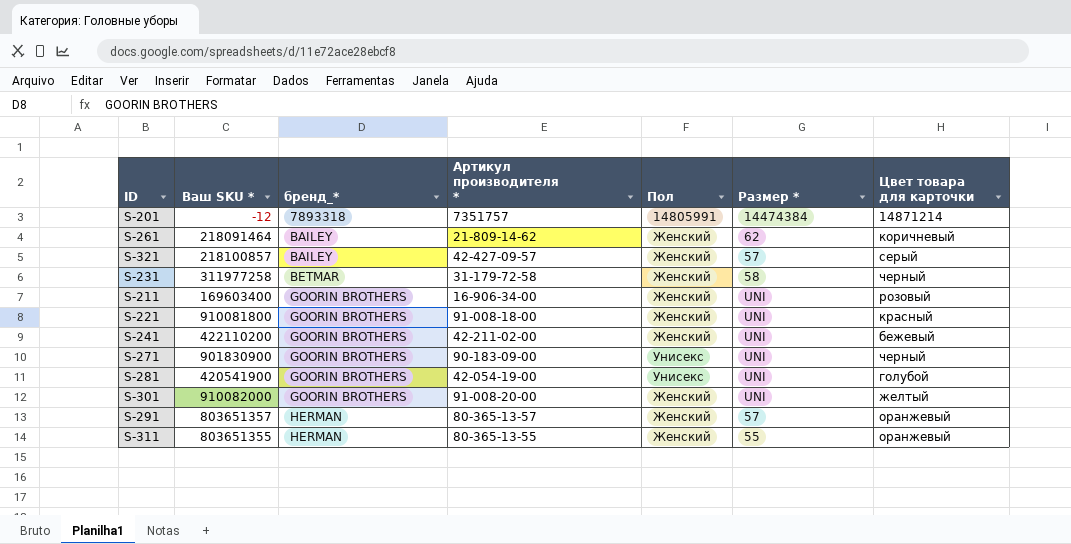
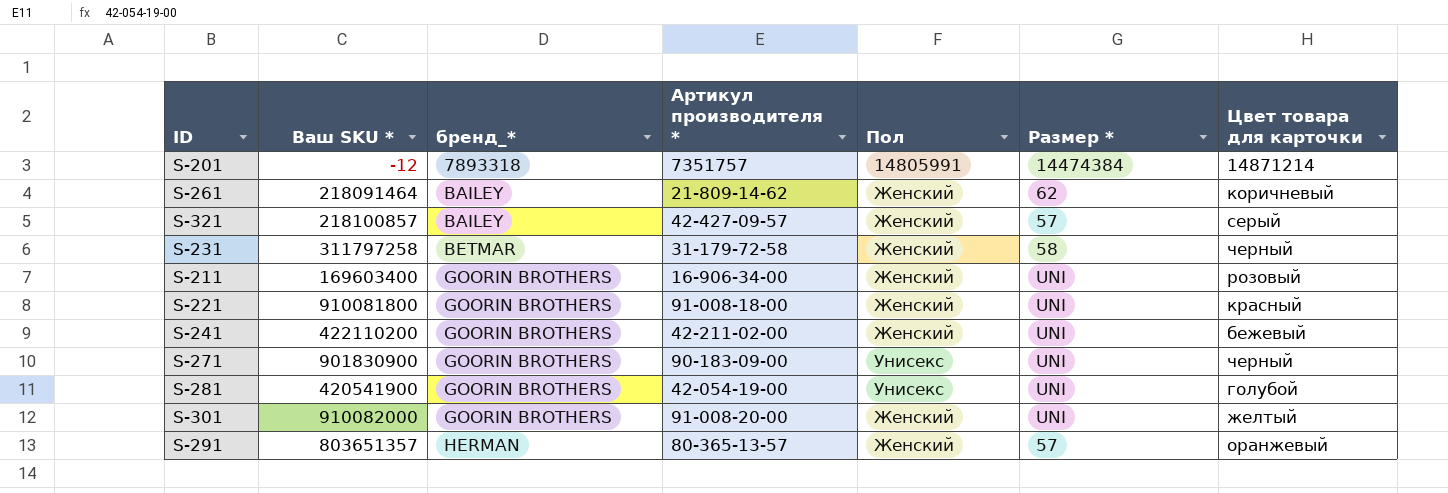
row S-311: 803651355 | HERMAN | 80-365-13-55 | Женский | 55 | оранжевый -> none
S-231 | Ваш SKU *: 311977258 -> 311797258

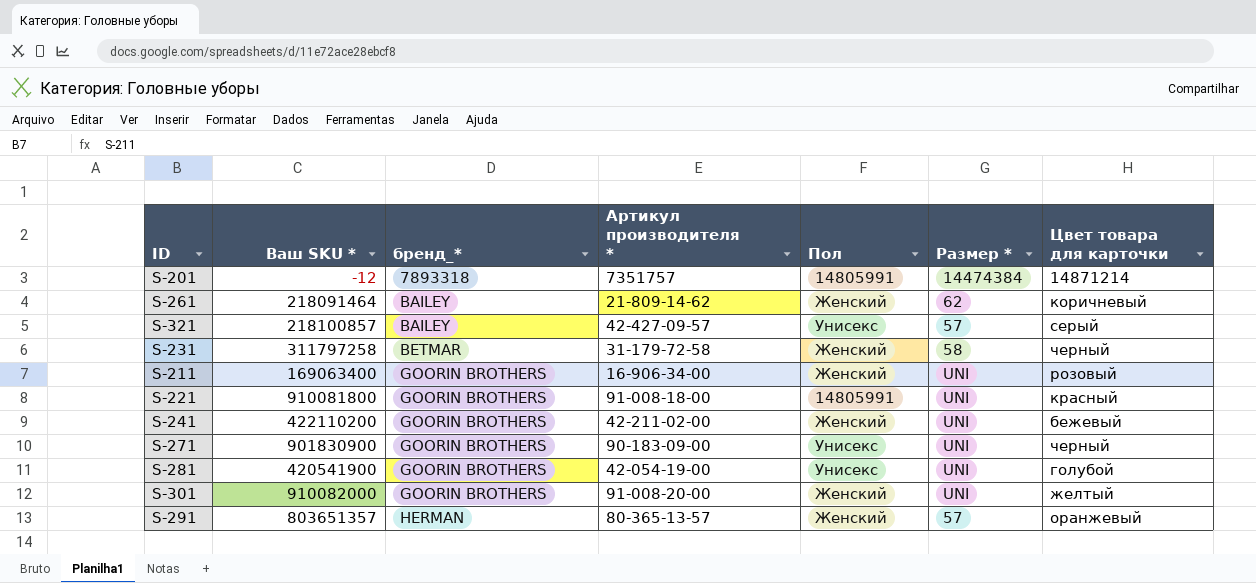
S-321 | Пол: Женский -> Унисекс
S-211 | Ваш SKU *: 169603400 -> 169063400
S-221 | Пол: Женский -> 14805991

